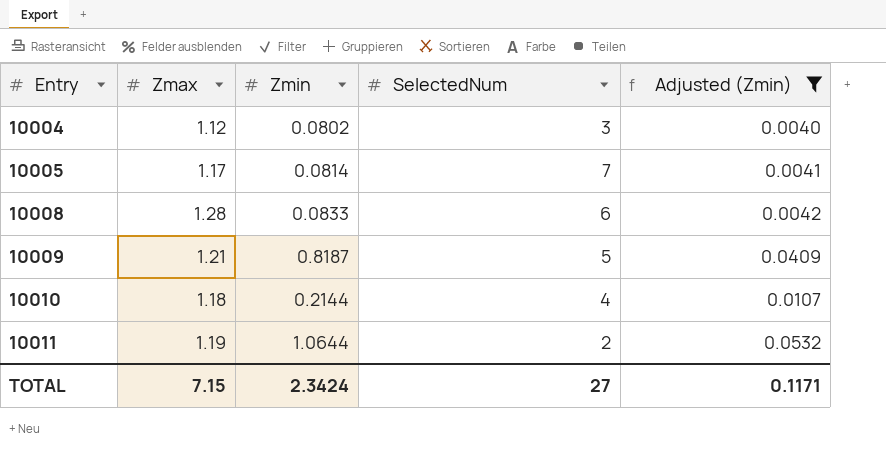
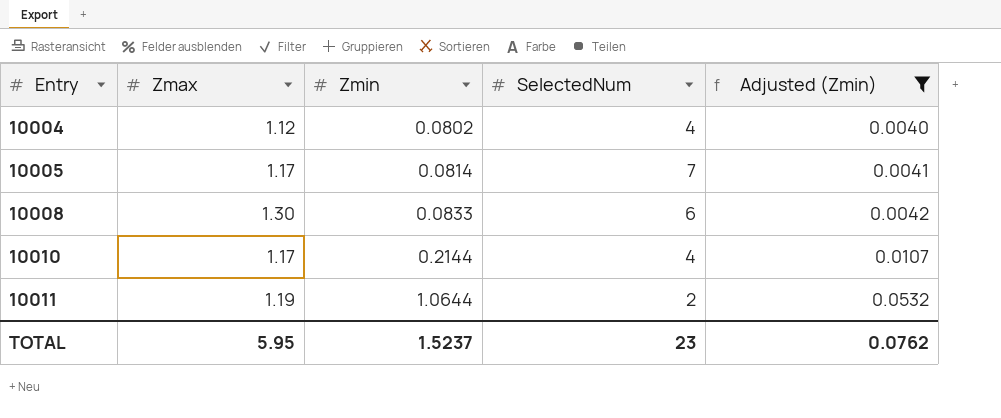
row 10009: 1.21 | 0.8187 | 5 | 0.0409 -> none
10004 | SelectedNum: 3 -> 4
10008 | Zmax: 1.28 -> 1.30
10010 | Zmax: 1.18 -> 1.17
TOTAL | Zmax: 7.15 -> 5.95
TOTAL | Zmin: 2.3424 -> 1.5237
TOTAL | SelectedNum: 27 -> 23
TOTAL | Adjusted (Zmin): 0.1171 -> 0.0762

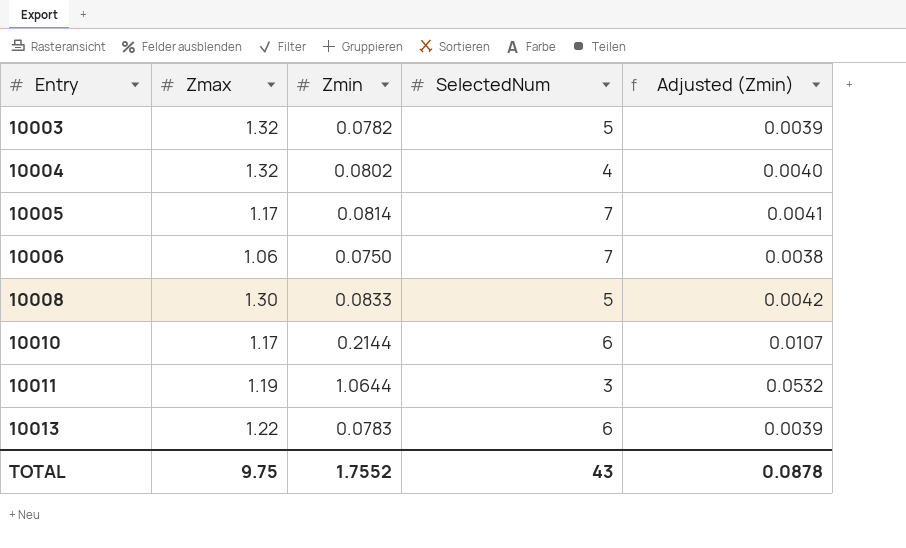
filter: Adjusted (Zmin) >= 0.0040 -> none
10004 | Zmax: 1.12 -> 1.32
10008 | SelectedNum: 6 -> 5
10010 | SelectedNum: 4 -> 6
10011 | SelectedNum: 2 -> 3
TOTAL | Zmax: 5.95 -> 9.75
TOTAL | Zmin: 1.5237 -> 1.7552
TOTAL | SelectedNum: 23 -> 43
TOTAL | Adjusted (Zmin): 0.0762 -> 0.0878

